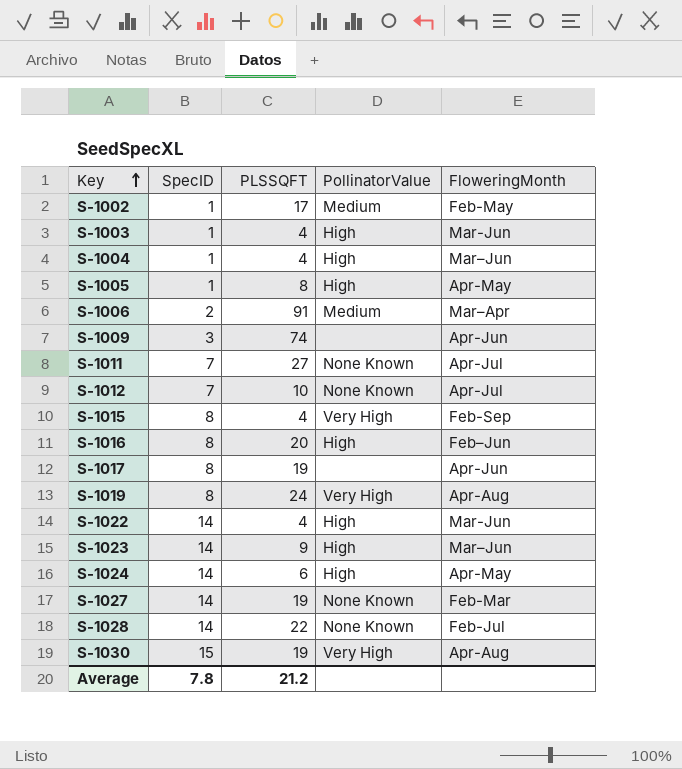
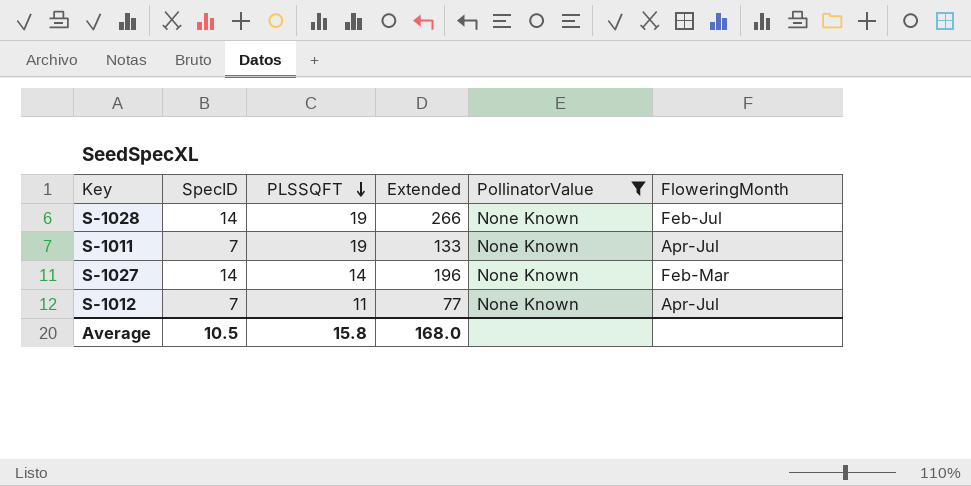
filter: none -> PollinatorValue = None Known
row order: Key ascending -> PLSSQFT descending
column Extended | formula: none -> [SpecID] * [PLSSQFT]
S-1028 | PLSSQFT: 22 -> 19
S-1011 | PLSSQFT: 27 -> 19
S-1027 | PLSSQFT: 19 -> 14
S-1012 | PLSSQFT: 10 -> 11
Average | SpecID: 7.8 -> 10.5
Average | PLSSQFT: 21.2 -> 15.8

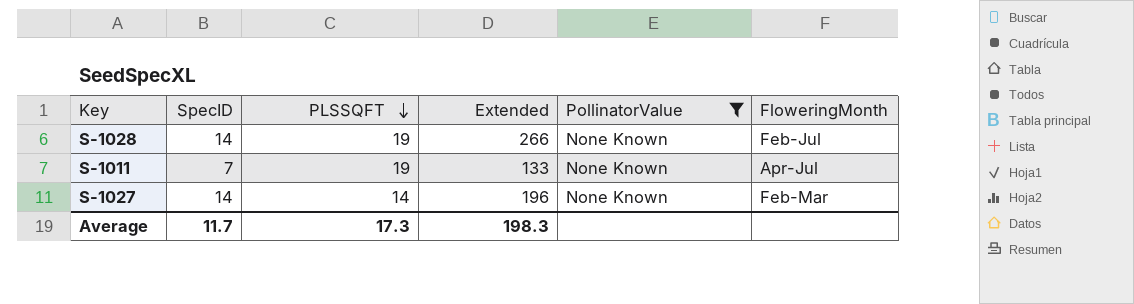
row S-1012: 7 | 11 | 77 | None Known | Apr-Jul -> none
Average | SpecID: 10.5 -> 11.7
Average | PLSSQFT: 15.8 -> 17.3
Average | Extended: 168.0 -> 198.3

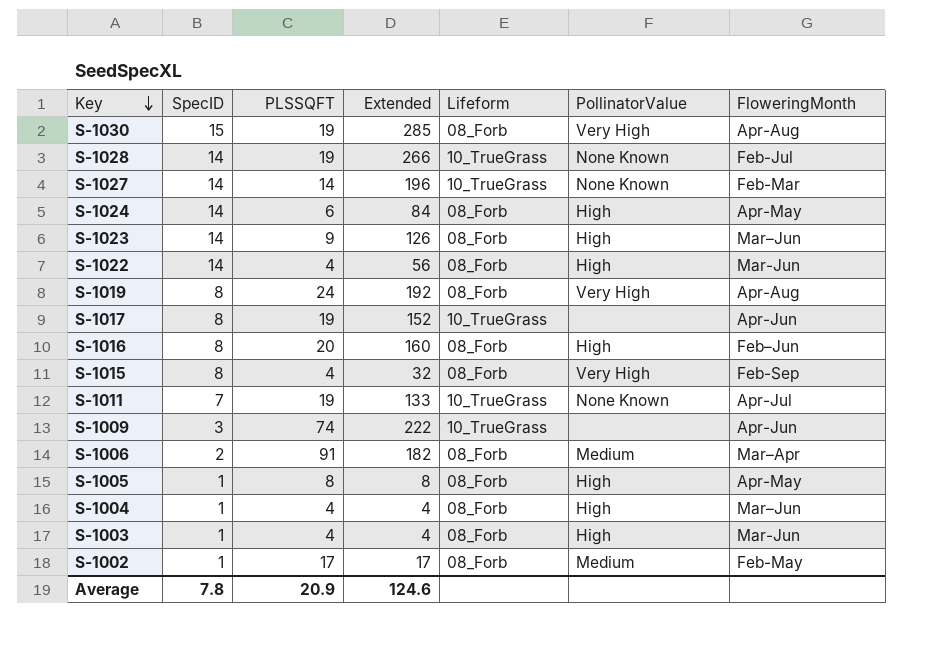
filter: PollinatorValue = None Known -> none
row order: PLSSQFT descending -> Key descending
column Lifeform | position: none -> 5
Average | SpecID: 11.7 -> 7.8
Average | PLSSQFT: 17.3 -> 20.9
Average | Extended: 198.3 -> 124.6

